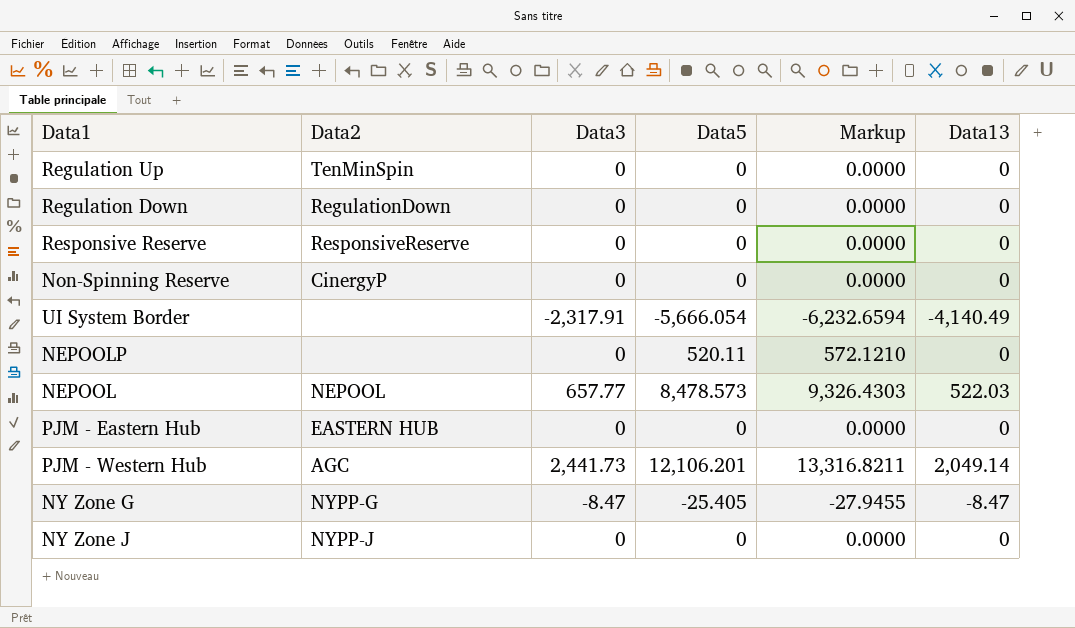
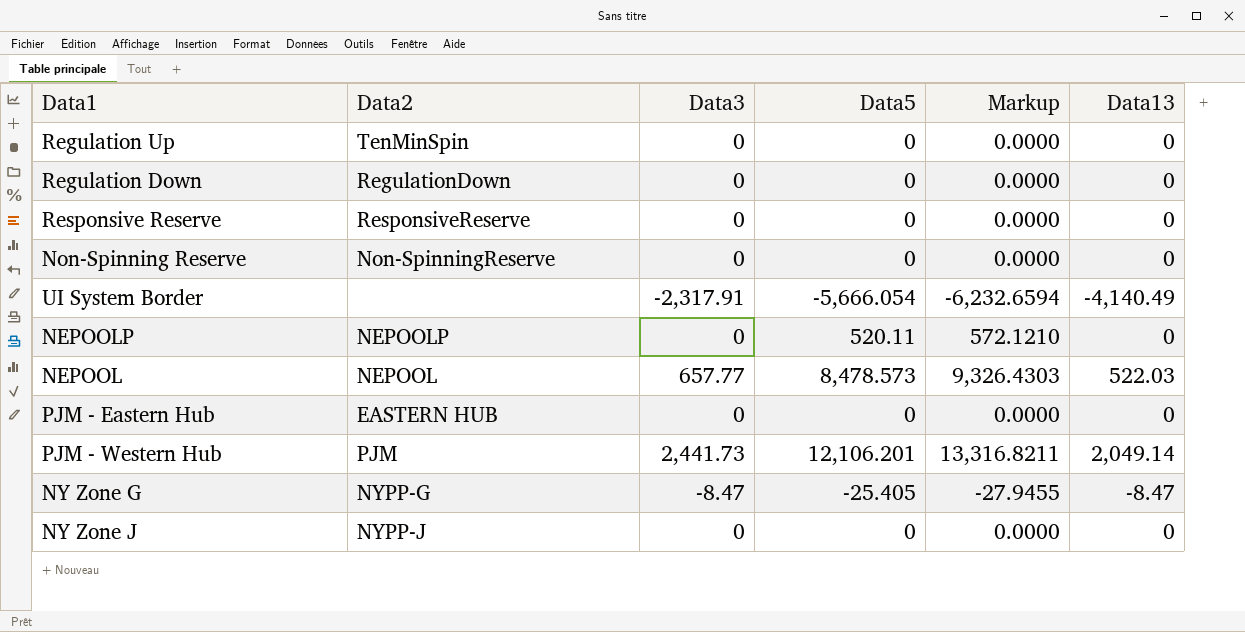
Non-Spinning Reserve | Data2: CinergyP -> Non-SpinningReserve
NEPOOLP | Data2: none -> NEPOOLP
PJM - Western Hub | Data2: AGC -> PJM

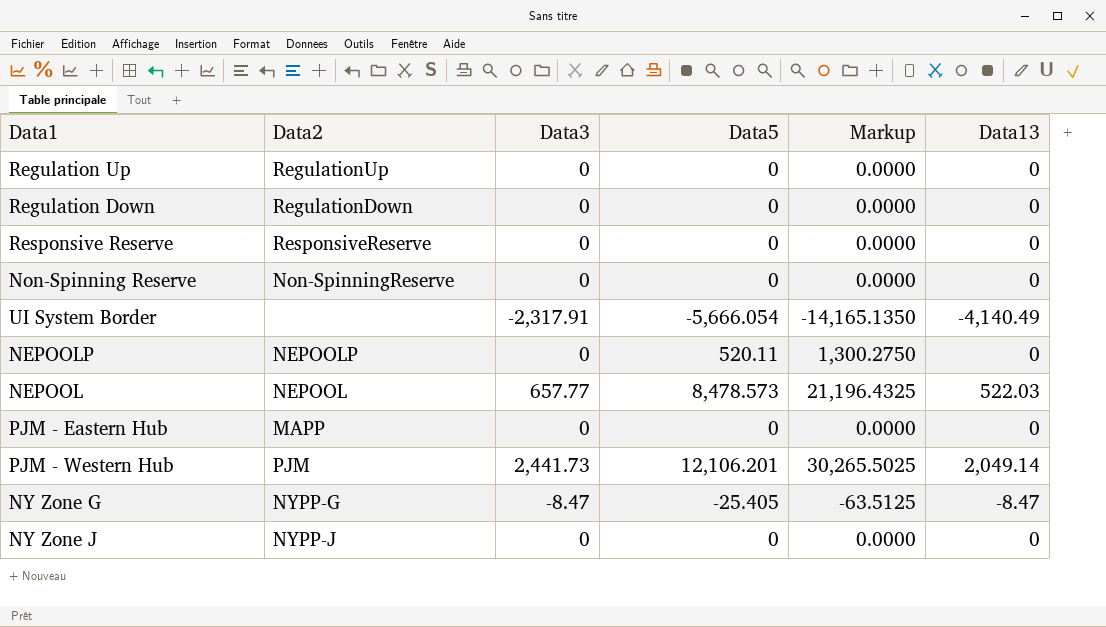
column Markup | formula: [Data5] * 1.1 -> [Data5] * 2.5
Regulation Up | Data2: TenMinSpin -> RegulationUp
PJM - Eastern Hub | Data2: EASTERN HUB -> MAPP

